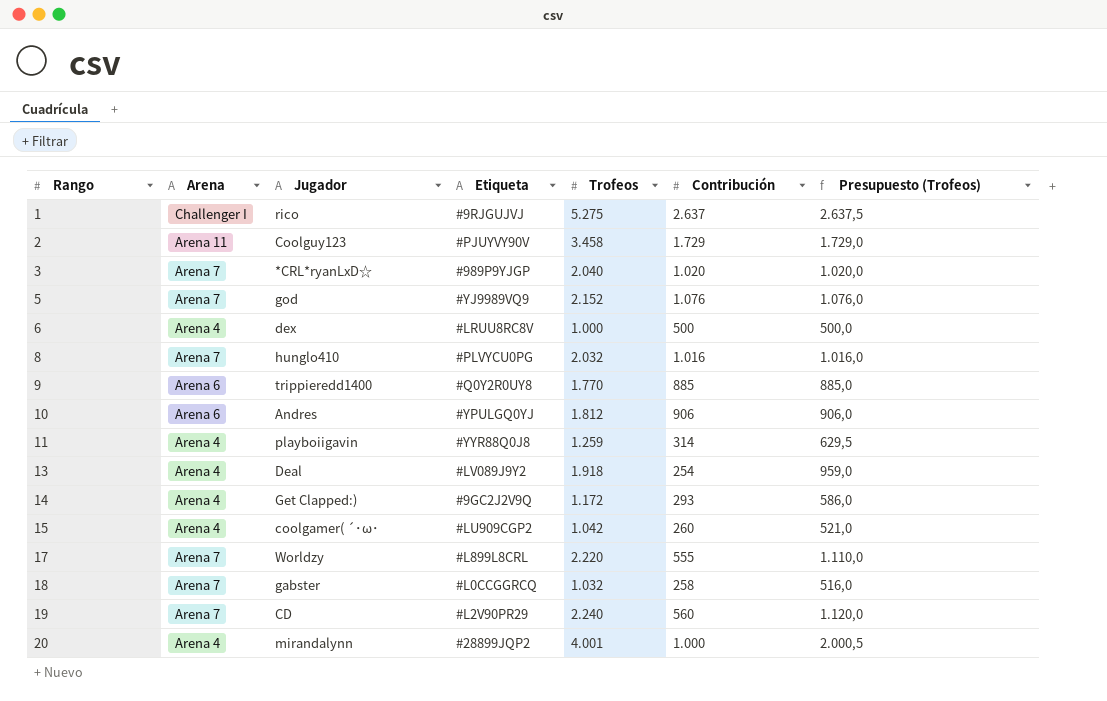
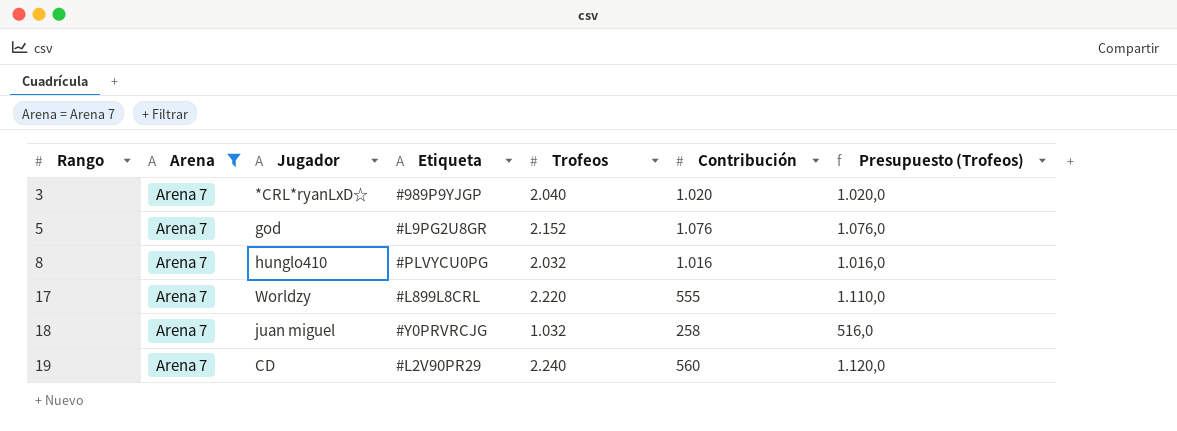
filter: none -> Arena = Arena 7
5 | Etiqueta: #YJ9989VQ9 -> #L9PG2U8GR
18 | Jugador: gabster -> juan miguel
18 | Etiqueta: #L0CCGGRCQ -> #Y0PRVRCJG

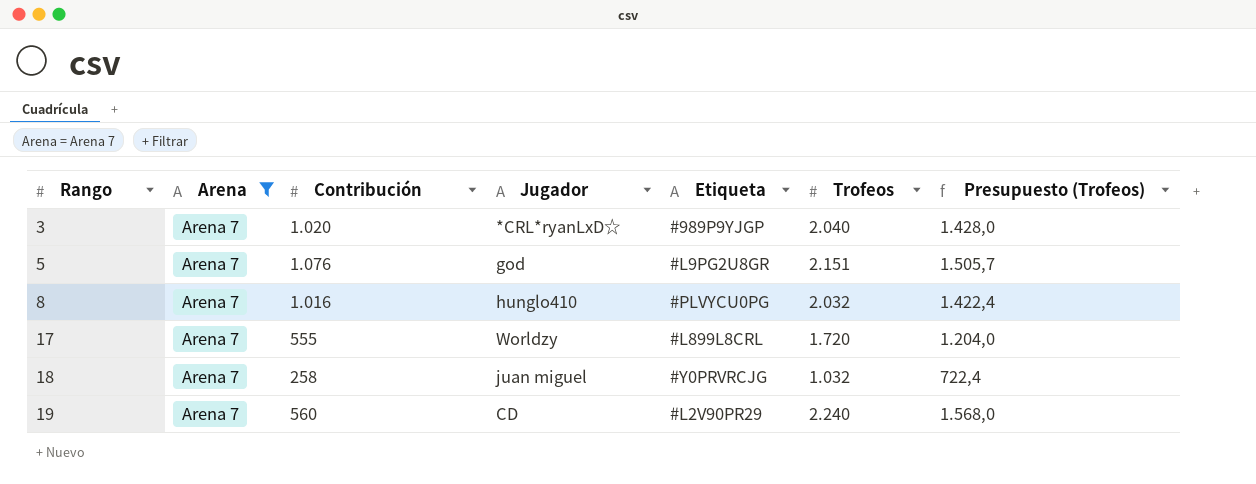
column Contribución | position: 6 -> 3
column Presupuesto (Trofeos) | formula: [Trofeos] * 0,5 -> [Trofeos] * 0,7
5 | Trofeos: 2.152 -> 2.151
17 | Trofeos: 2.220 -> 1.720

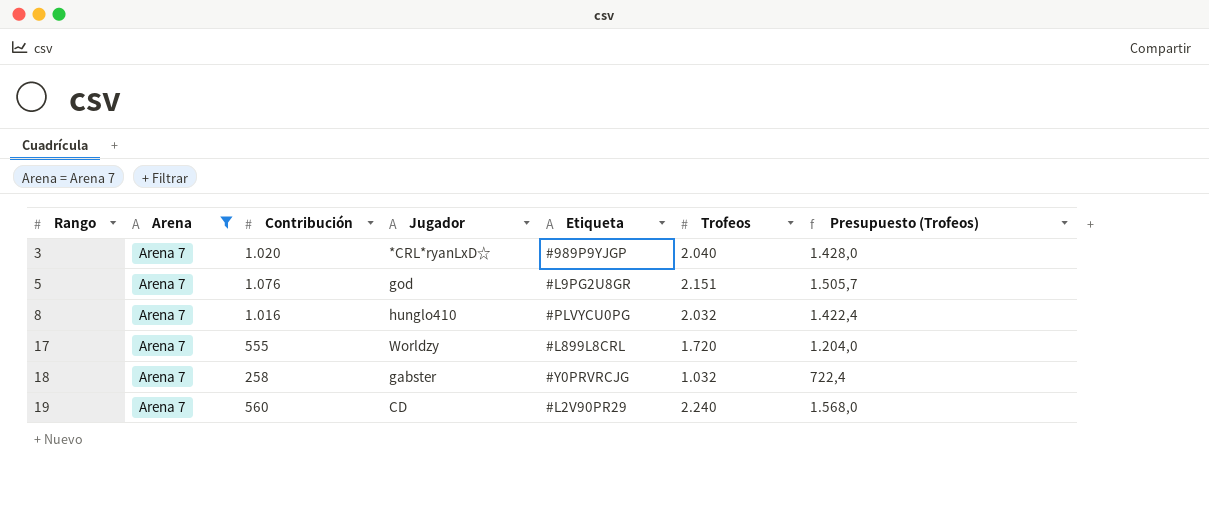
18 | Jugador: juan miguel -> gabster

